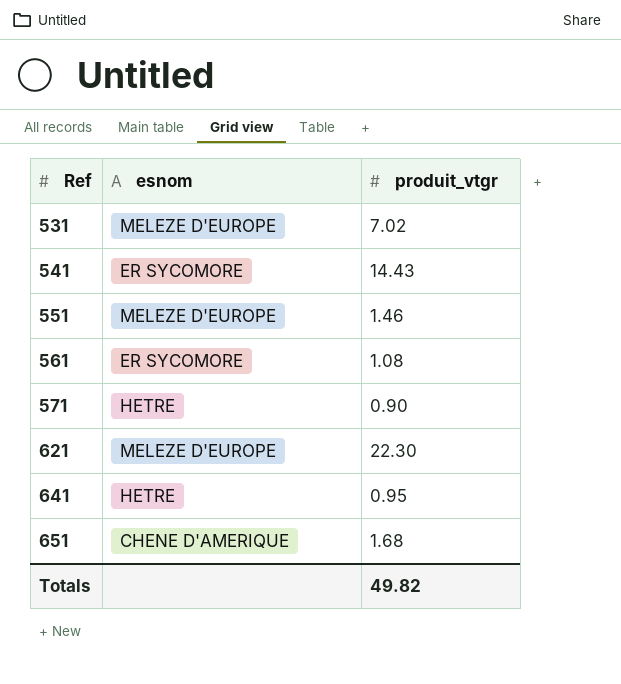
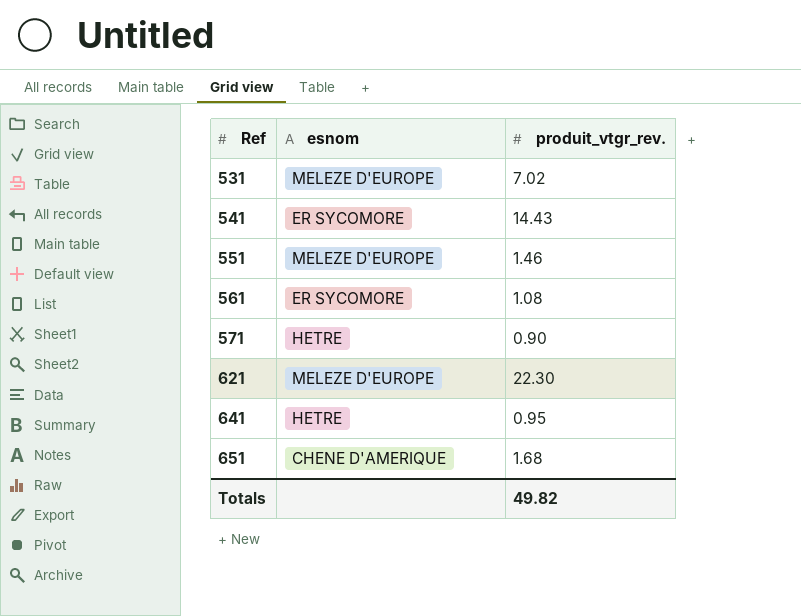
column name: produit_vtgr -> produit_vtgr_rev.

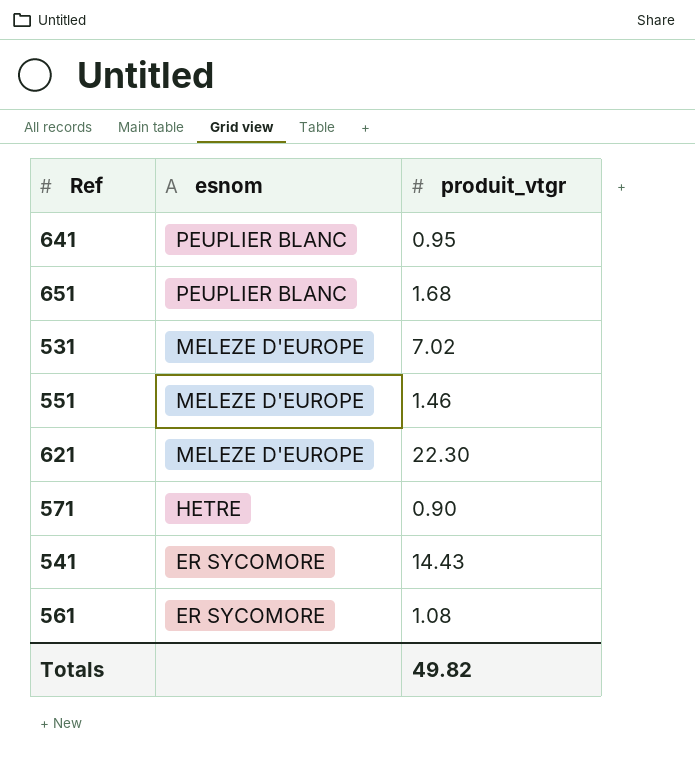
row order: Ref ascending -> esnom descending
column name: produit_vtgr_rev. -> produit_vtgr
641 | esnom: HETRE -> PEUPLIER BLANC
651 | esnom: CHENE D'AMERIQUE -> PEUPLIER BLANC

